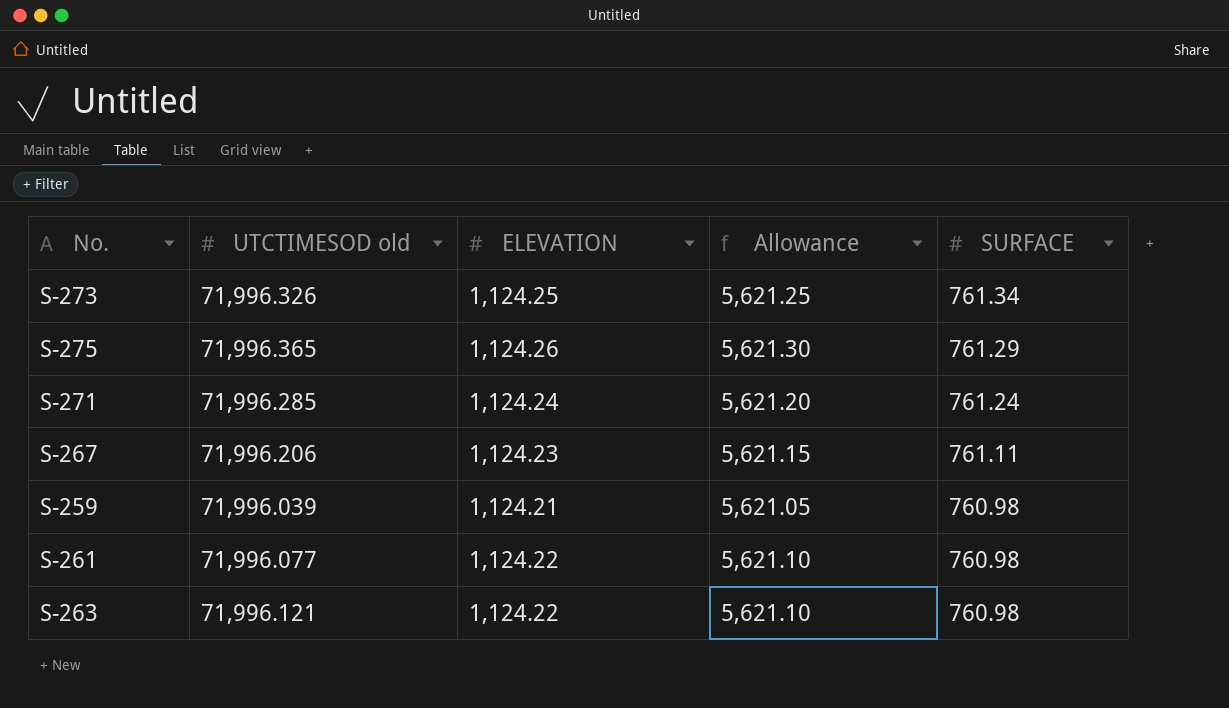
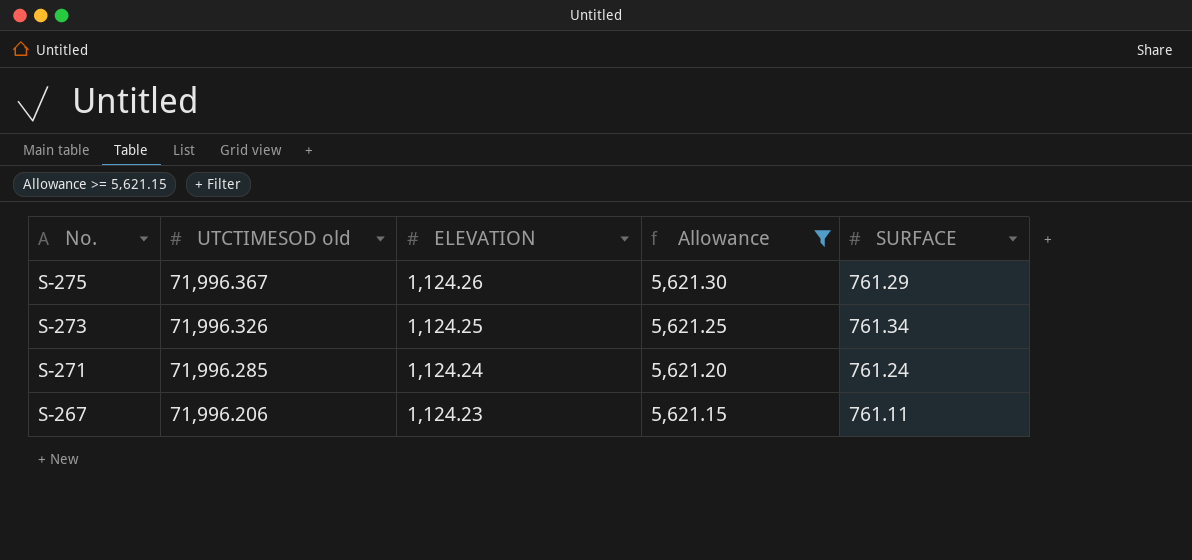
filter: none -> Allowance >= 5,621.15
row order: SURFACE descending -> No. descending
S-275 | UTCTIMESOD old: 71,996.365 -> 71,996.367

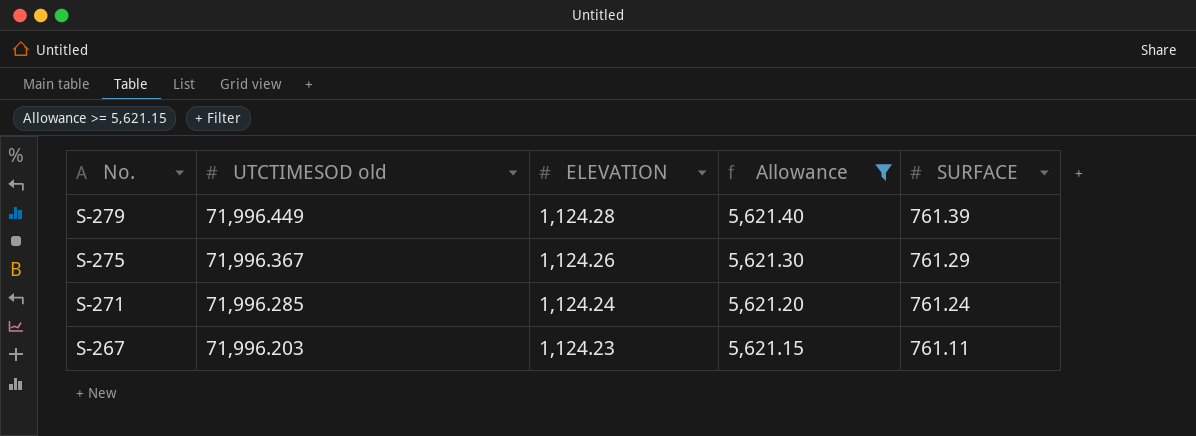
row S-273: 71,996.326 | 1,124.25 | 5,621.25 | 761.34 -> none
row S-279: none -> 71,996.449 | 1,124.28 | 5,621.40 | 761.39
S-267 | UTCTIMESOD old: 71,996.206 -> 71,996.203

